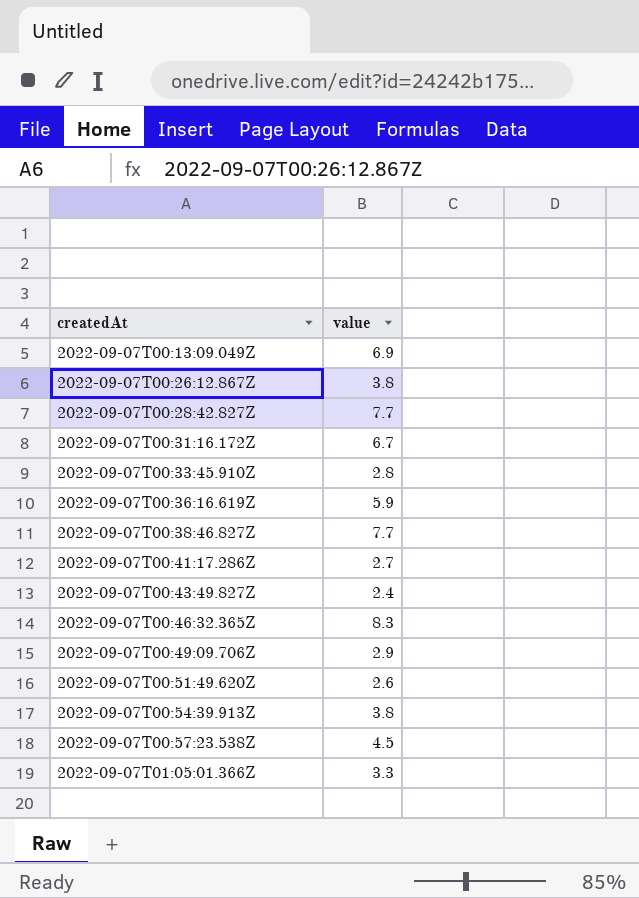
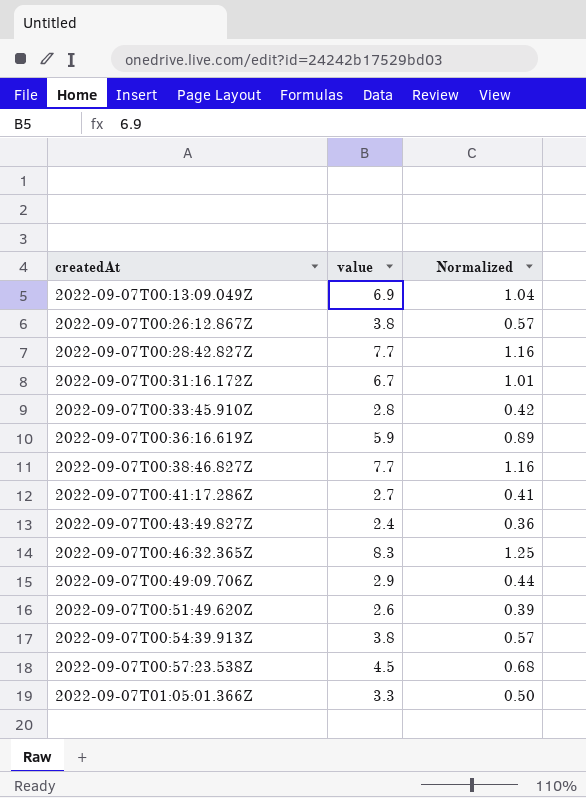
column Normalized | formula: none -> [value] * 0.15

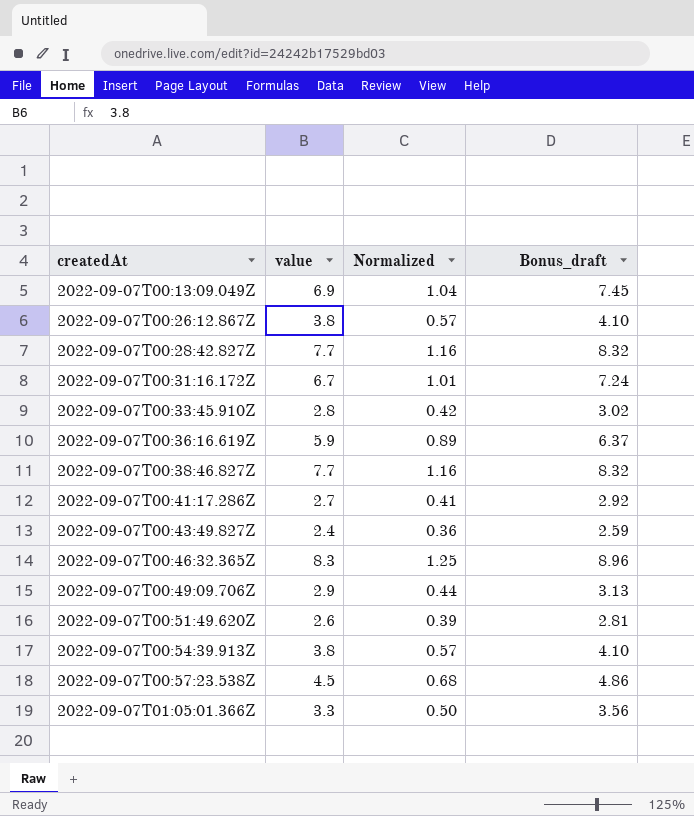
column Bonus_draft | formula: none -> [value] * 1.08

